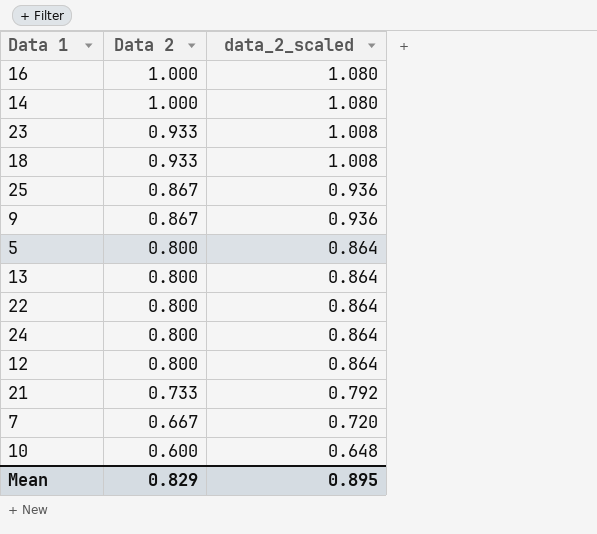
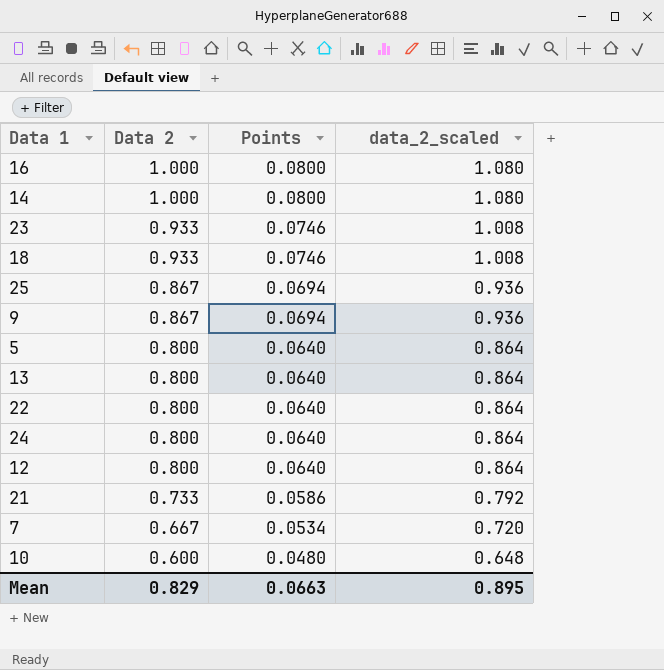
column Points | formula: none -> [Data 2] * 0.08

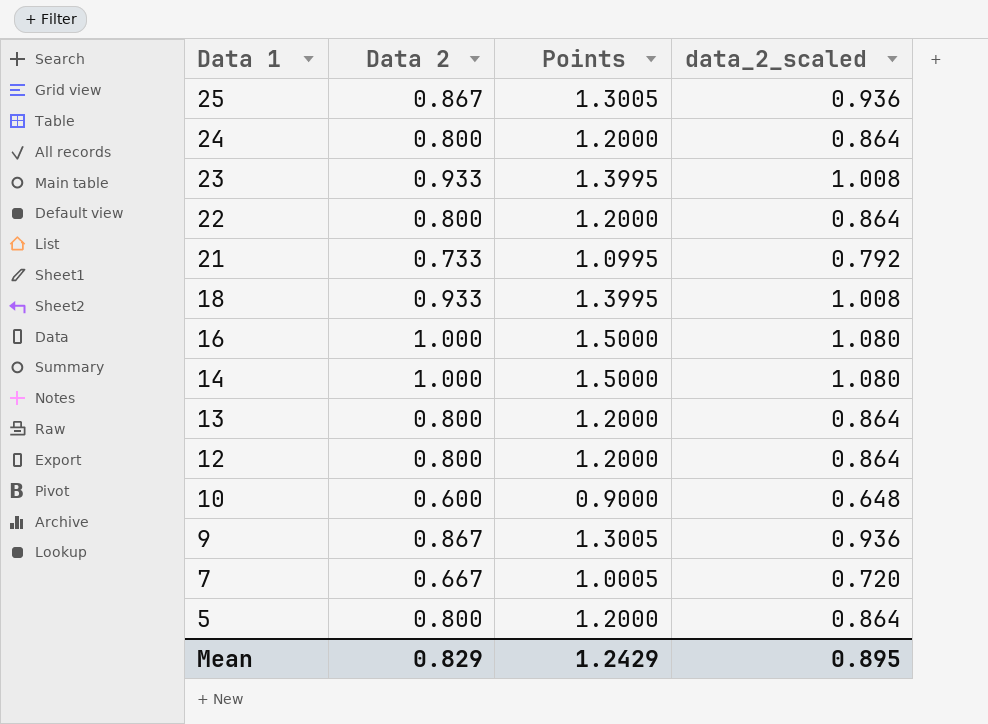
row order: Data 2 descending -> Data 1 descending
column Points | formula: [Data 2] * 0.08 -> [Data 2] * 1.5
Mean | Points: 0.0663 -> 1.2429

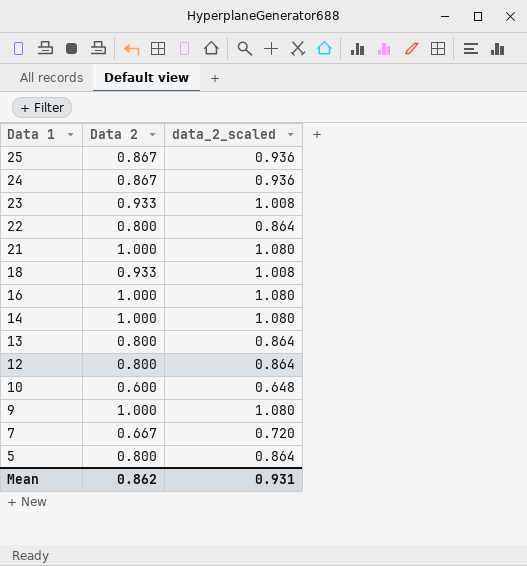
column Points | formula: [Data 2] * 1.5 -> none
24 | Data 2: 0.800 -> 0.867
24 | data_2_scaled: 0.864 -> 0.936
21 | Data 2: 0.733 -> 1.000
21 | data_2_scaled: 0.792 -> 1.080
9 | Data 2: 0.867 -> 1.000
9 | data_2_scaled: 0.936 -> 1.080
Mean | Data 2: 0.829 -> 0.862
Mean | data_2_scaled: 0.895 -> 0.931

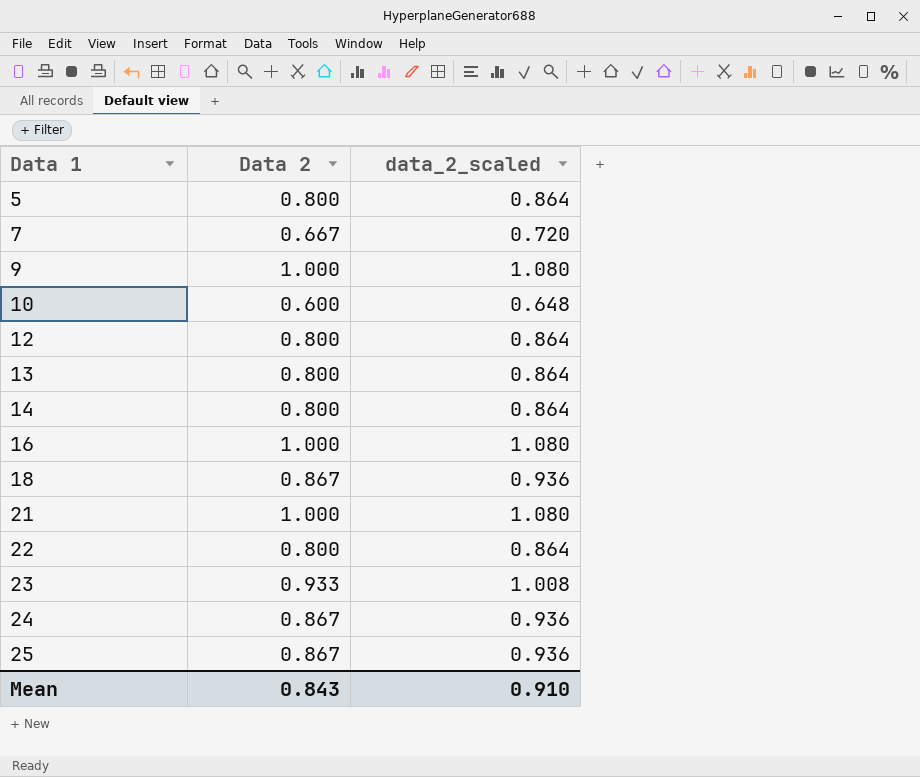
row order: Data 1 descending -> Data 1 ascending
14 | Data 2: 1.000 -> 0.800
14 | data_2_scaled: 1.080 -> 0.864
18 | Data 2: 0.933 -> 0.867
18 | data_2_scaled: 1.008 -> 0.936
Mean | Data 2: 0.862 -> 0.843
Mean | data_2_scaled: 0.931 -> 0.910

